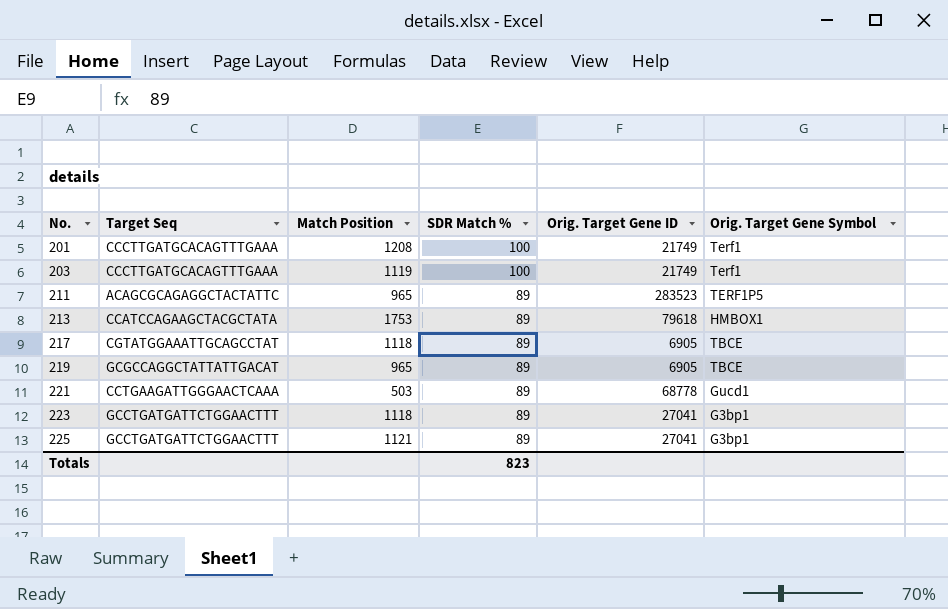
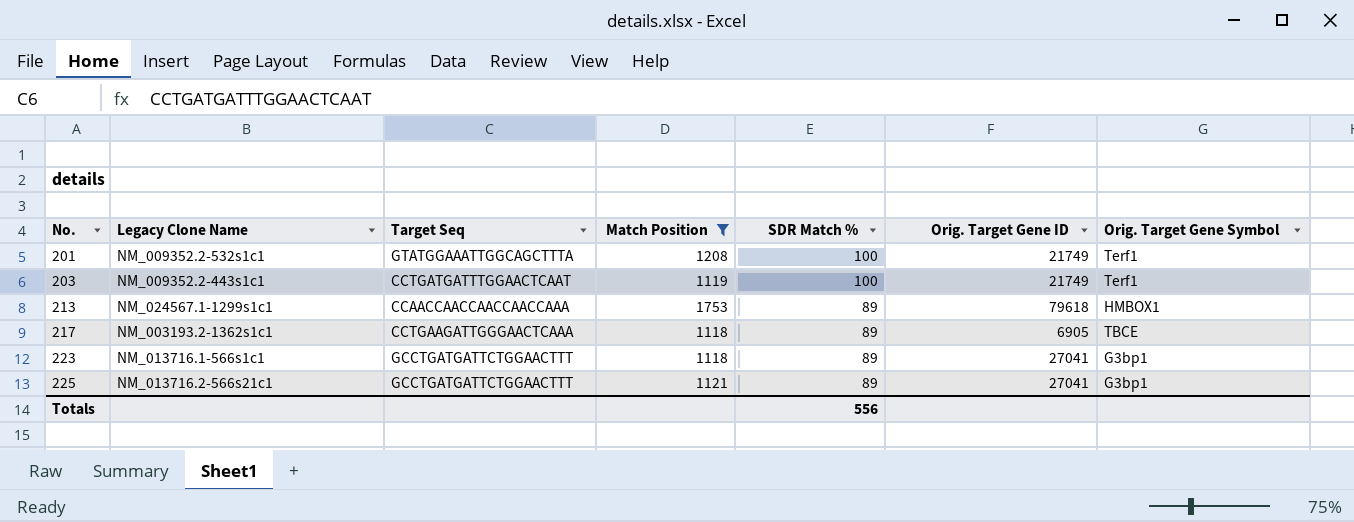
filter: none -> Match Position >= 1118
column Legacy Clone Name | position: none -> 2
201 | Target Seq: CCCTTGATGCACAGTTTGAAA -> GTATGGAAATTGGCAGCTTTA
203 | Target Seq: CCCTTGATGCACAGTTTGAAA -> CCTGATGATTTGGAACTCAAT
213 | Target Seq: CCATCCAGAAGCTACGCTATA -> CCAACCAACCAACCAACCAAA
217 | Target Seq: CGTATGGAAATTGCAGCCTAT -> CCTGAAGATTGGGAACTCAAA
Totals | SDR Match %: 823 -> 556

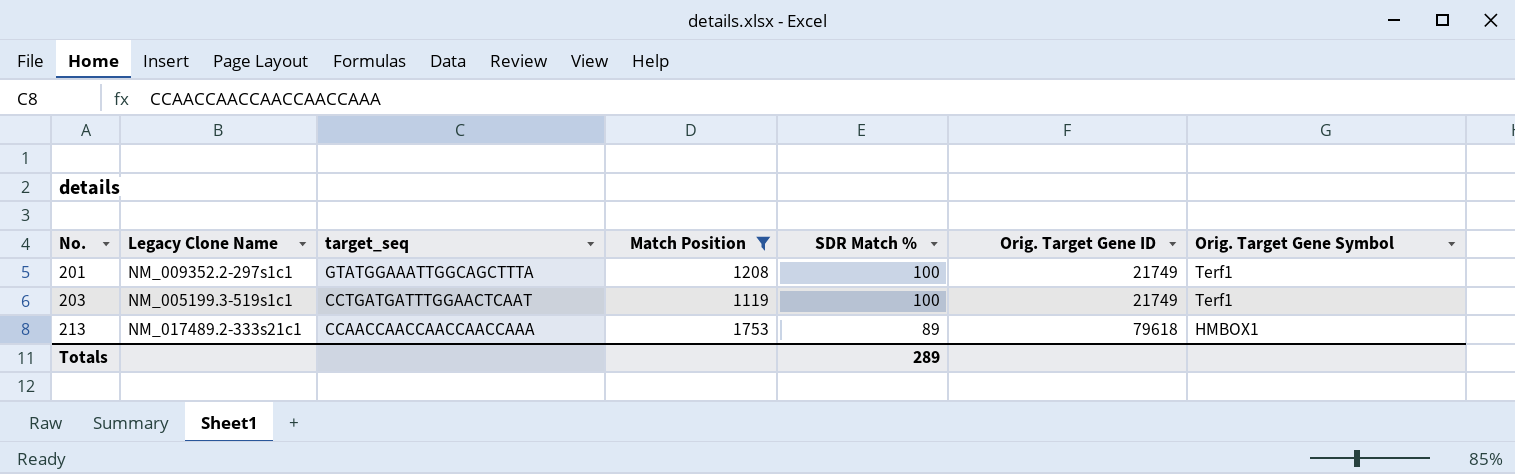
column name: Target Seq -> target_seq
row 217: NM_003193.2-1362s1c1 | CCTGAAGATTGGGAACTCAAA | 1118 | 89 | 6905 | TBCE -> none
row 223: NM_013716.1-566s1c1 | GCCTGATGATTCTGGAACTTT | 1118 | 89 | 27041 | G3bp1 -> none
row 225: NM_013716.2-566s21c1 | GCCTGATGATTCTGGAACTTT | 1121 | 89 | 27041 | G3bp1 -> none
201 | Legacy Clone Name: NM_009352.2-532s1c1 -> NM_009352.2-297s1c1
203 | Legacy Clone Name: NM_009352.2-443s1c1 -> NM_005199.3-519s1c1
213 | Legacy Clone Name: NM_024567.1-1299s1c1 -> NM_017489.2-333s21c1
Totals | SDR Match %: 556 -> 289

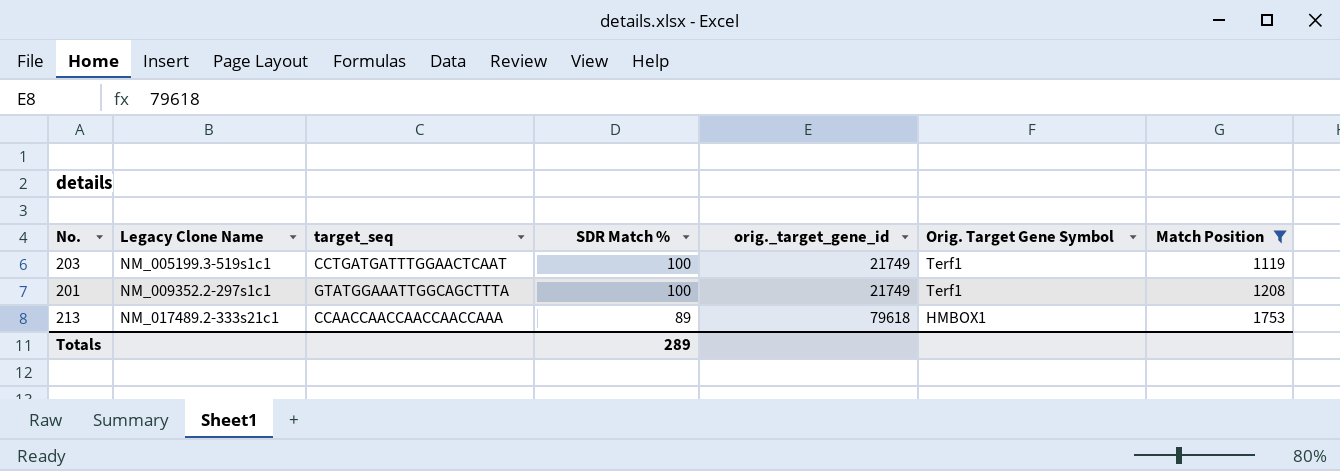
row order: No. ascending -> Legacy Clone Name ascending
column name: Orig. Target Gene ID -> orig._target_gene_id
column Match Position | position: 4 -> 7

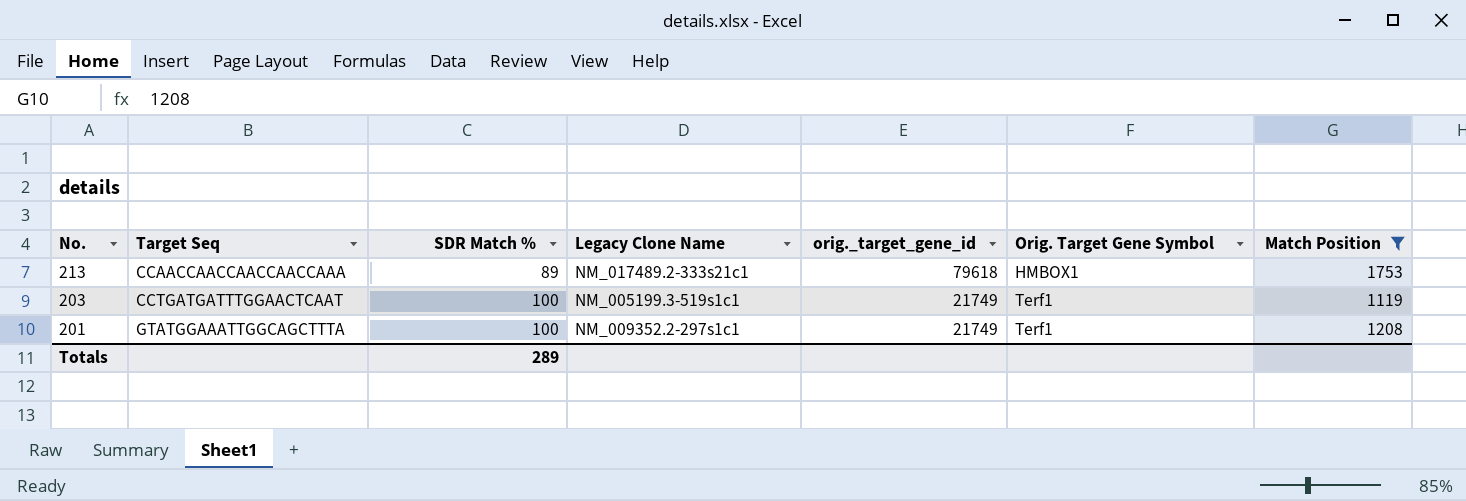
row order: Legacy Clone Name ascending -> No. descending
column name: target_seq -> Target Seq
column Legacy Clone Name | position: 2 -> 4

